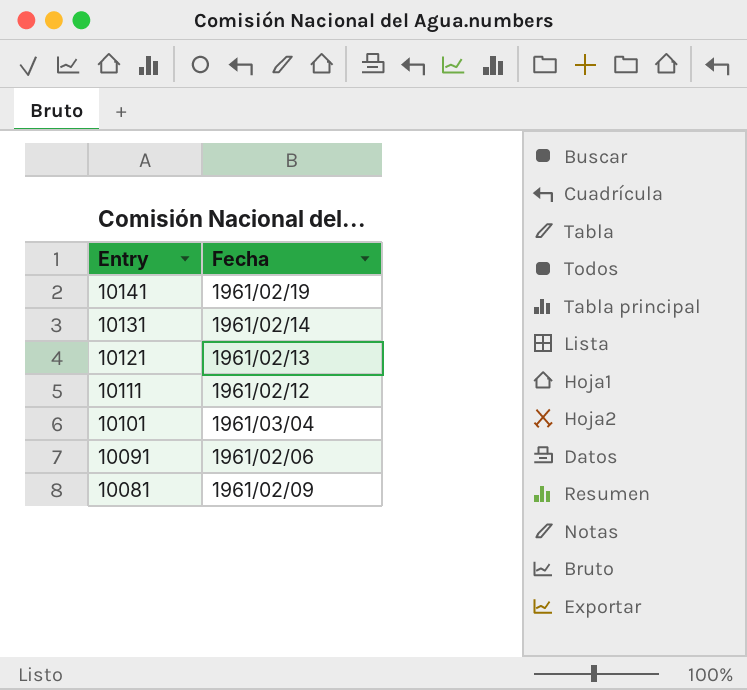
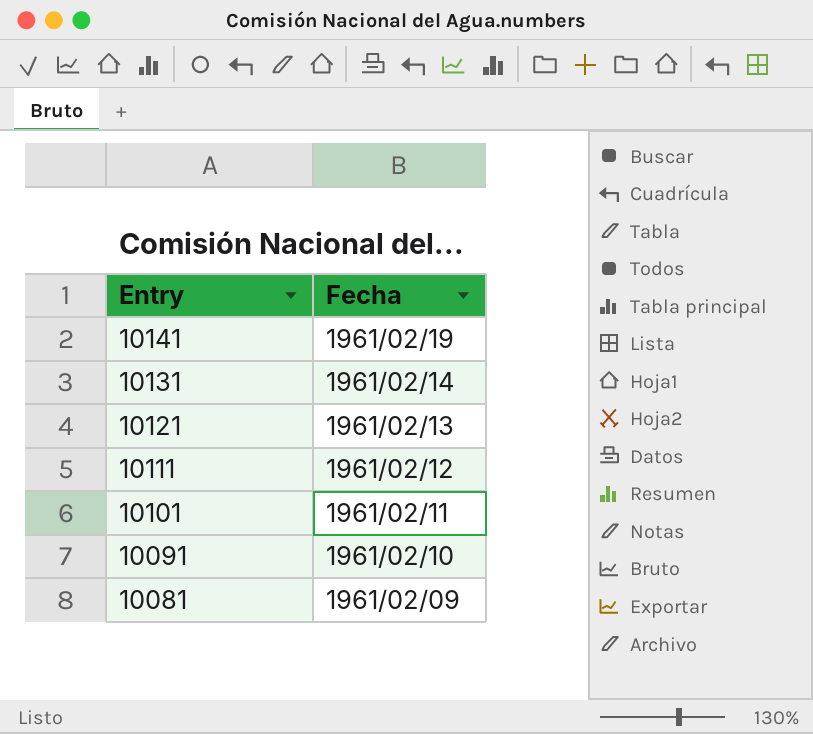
10101 | Fecha: 1961/03/04 -> 1961/02/11
10091 | Fecha: 1961/02/06 -> 1961/02/10

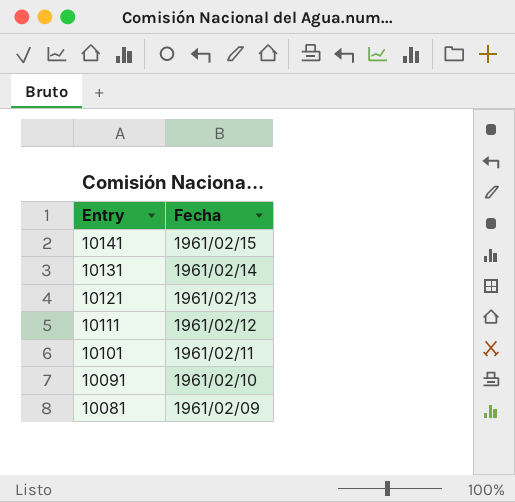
10141 | Fecha: 1961/02/19 -> 1961/02/15

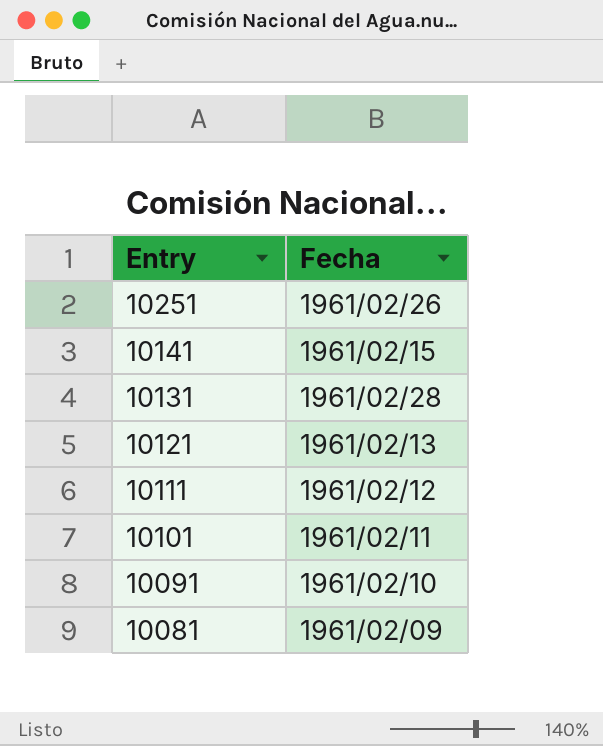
row 10251: none -> 1961/02/26
10131 | Fecha: 1961/02/14 -> 1961/02/28

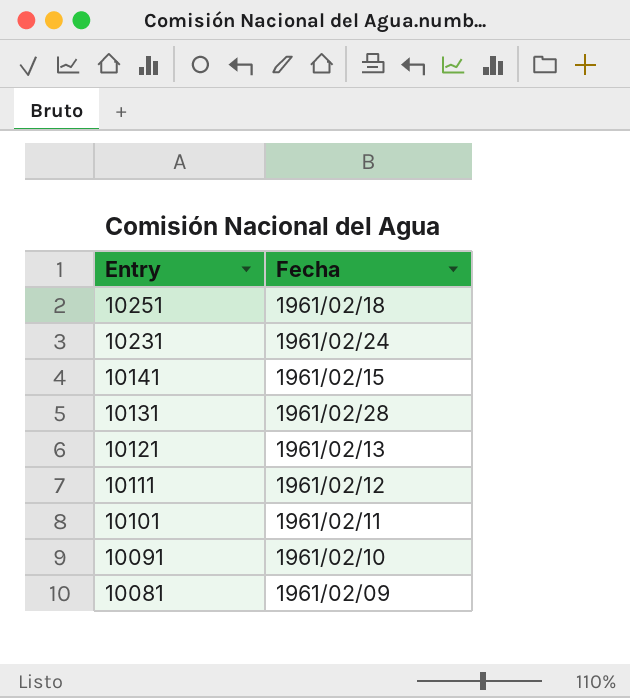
10251 | Fecha: 1961/02/26 -> 1961/02/18
row 10231: none -> 1961/02/24

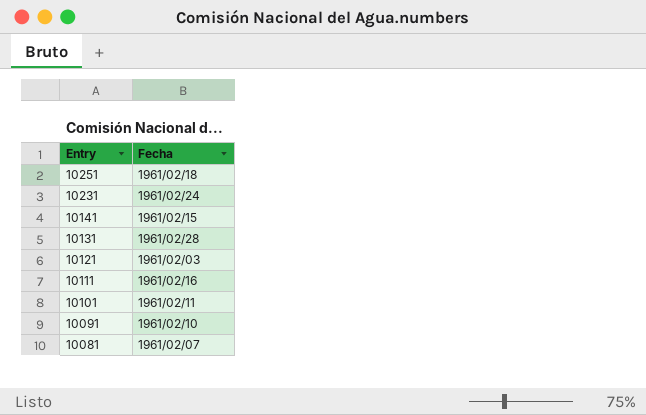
10121 | Fecha: 1961/02/13 -> 1961/02/03
10111 | Fecha: 1961/02/12 -> 1961/02/16
10081 | Fecha: 1961/02/09 -> 1961/02/07

